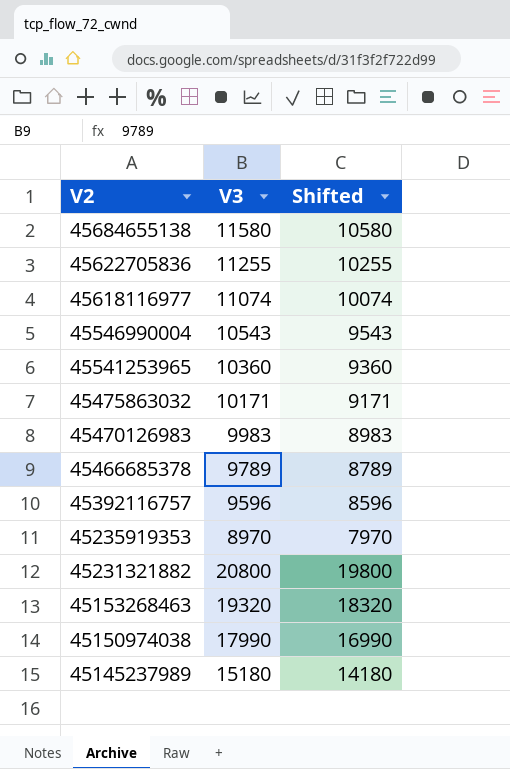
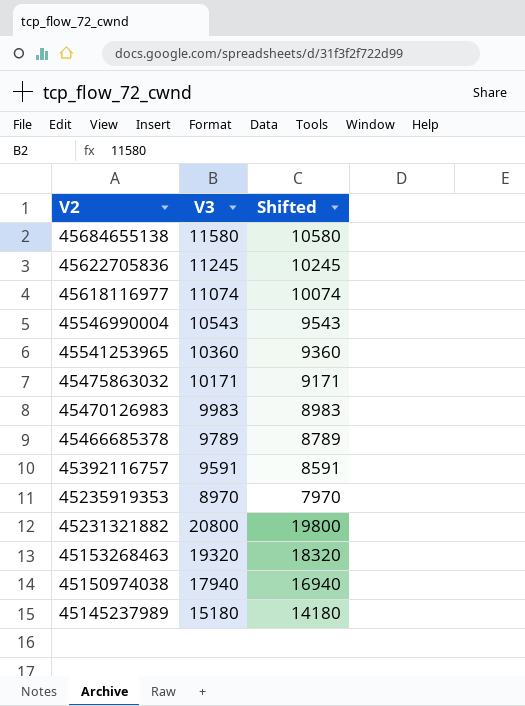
45622705836 | V3: 11255 -> 11245
45622705836 | Shifted: 10255 -> 10245
45392116757 | V3: 9596 -> 9591
45392116757 | Shifted: 8596 -> 8591
45150974038 | V3: 17990 -> 17940
45150974038 | Shifted: 16990 -> 16940

